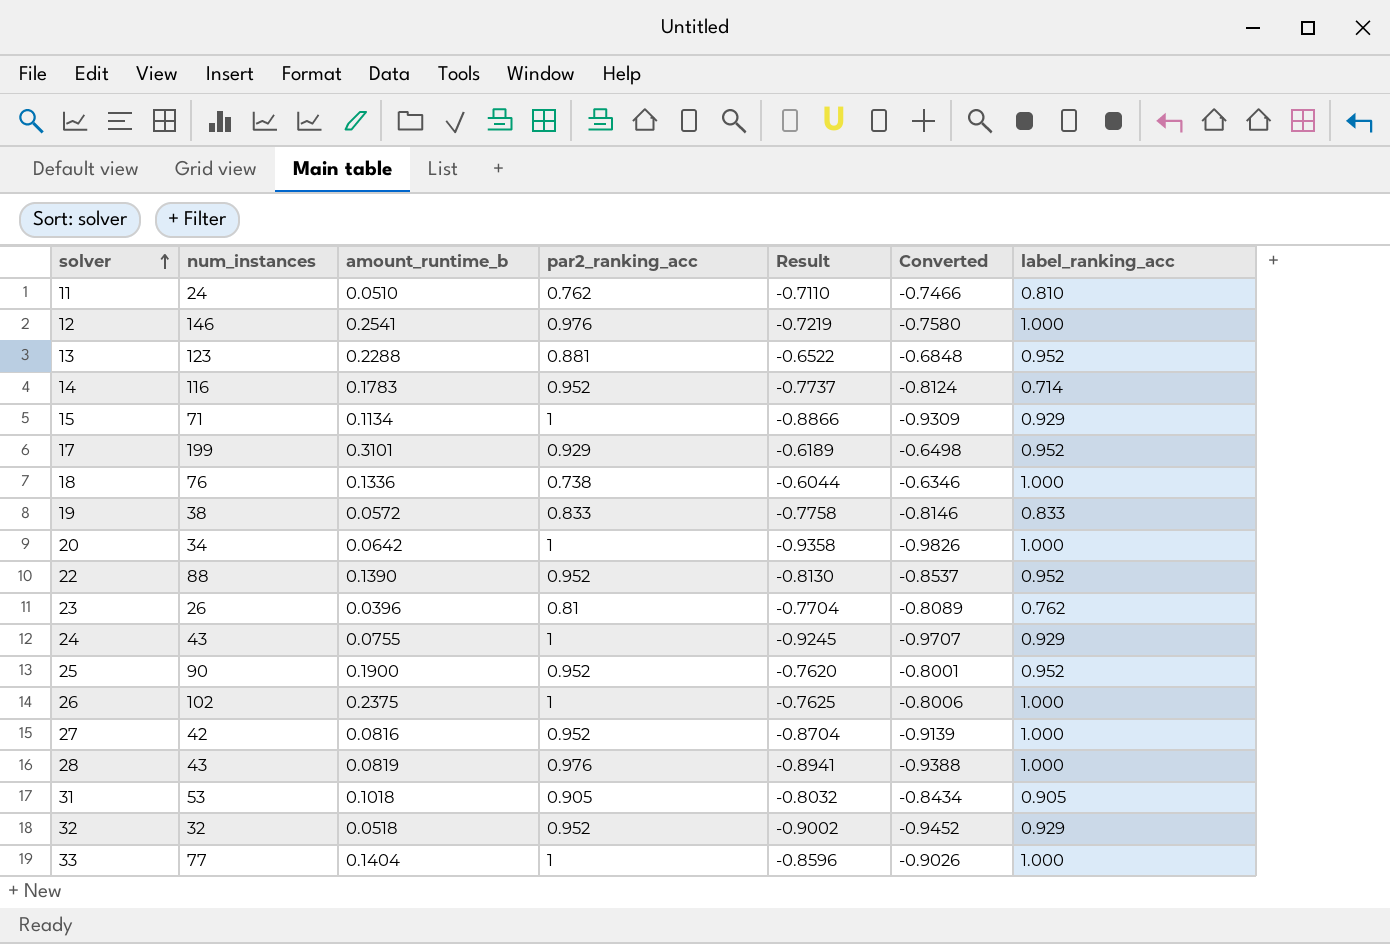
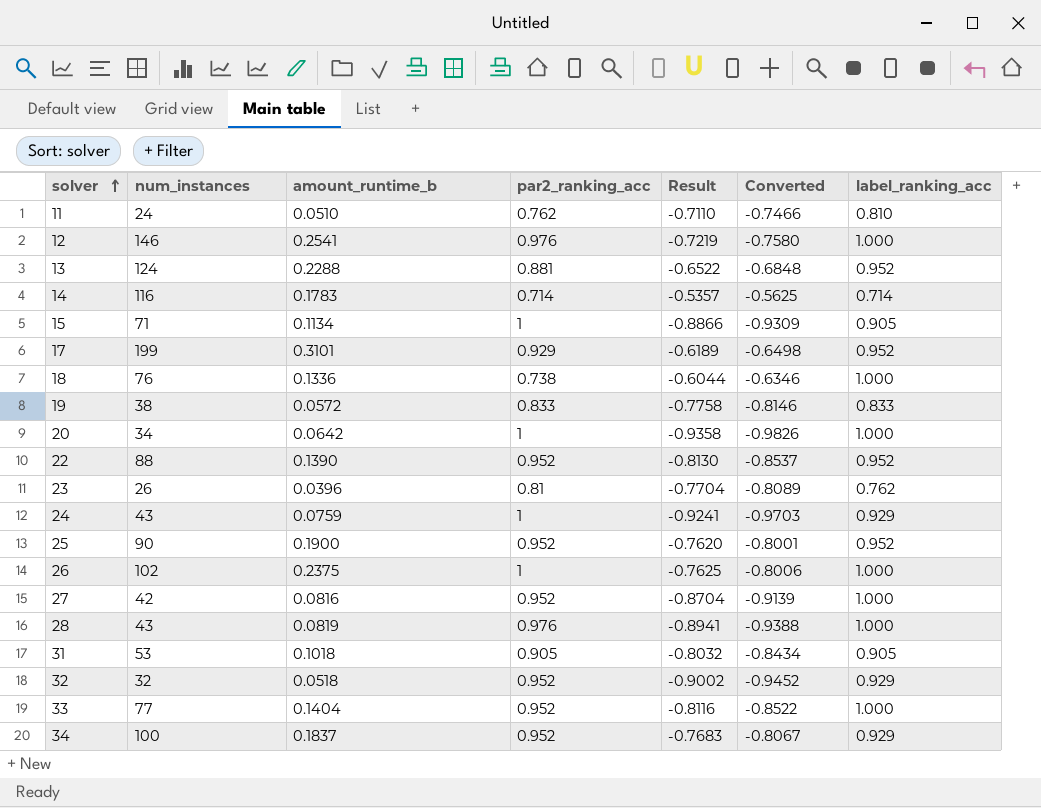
13 | num_instances: 123 -> 124
14 | par2_ranking_acc: 0.952 -> 0.714
14 | Result: -0.7737 -> -0.5357
14 | Converted: -0.8124 -> -0.5625
15 | label_ranking_acc: 0.929 -> 0.905
24 | amount_runtime_b: 0.0755 -> 0.0759
24 | Result: -0.9245 -> -0.9241
24 | Converted: -0.9707 -> -0.9703
33 | par2_ranking_acc: 1 -> 0.952
33 | Result: -0.8596 -> -0.8116
33 | Converted: -0.9026 -> -0.8522
row 34: none -> 100 | 0.1837 | 0.952 | -0.7683 | -0.8067 | 0.929

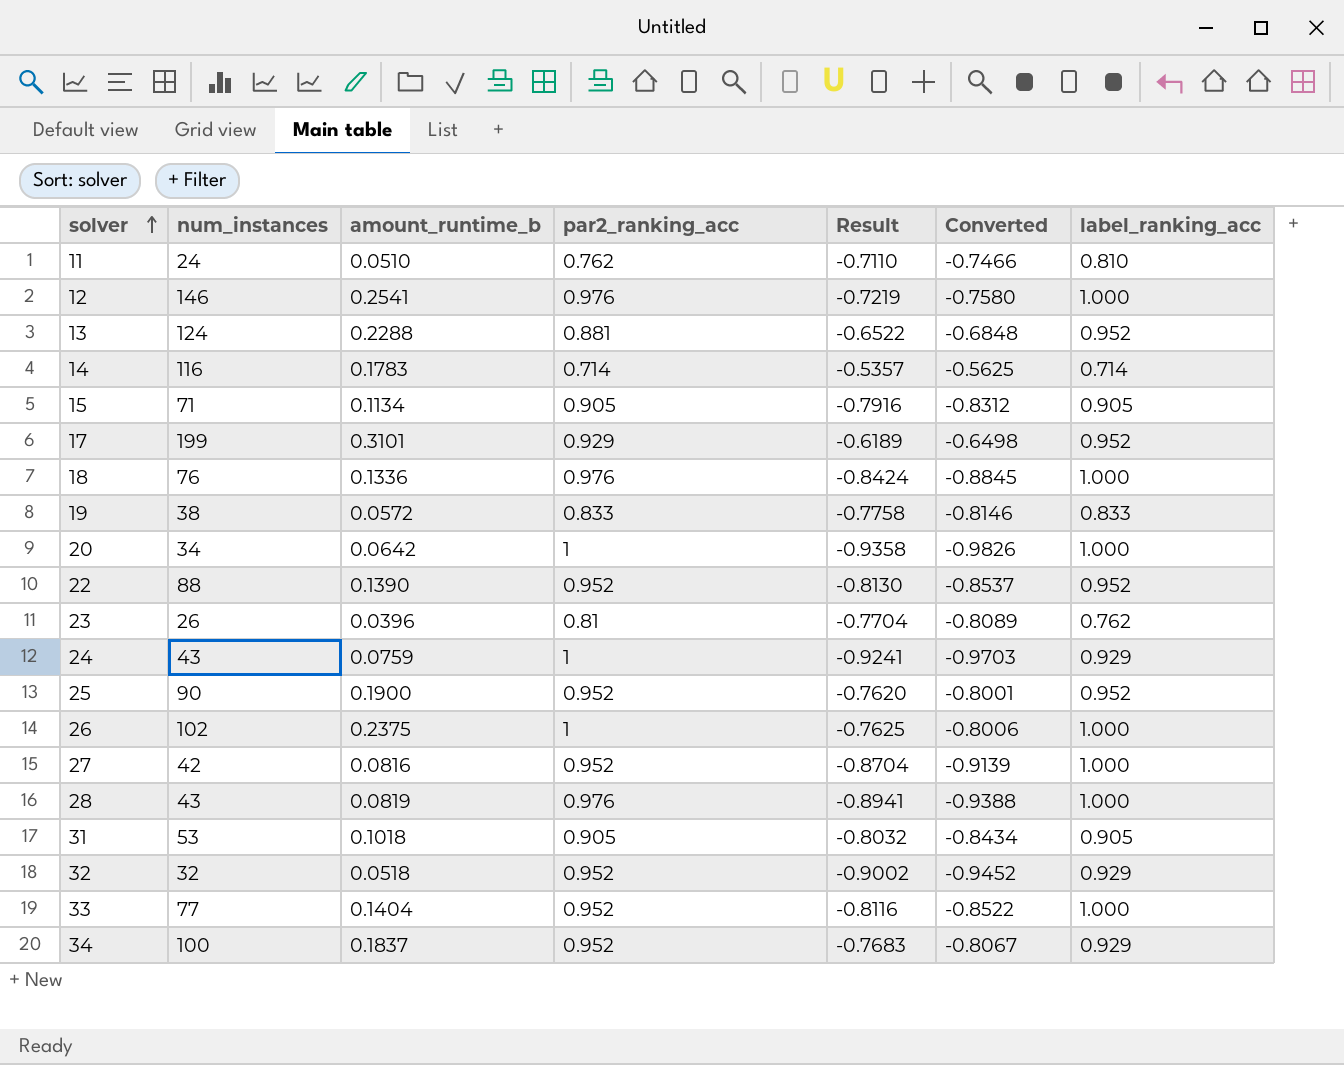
15 | par2_ranking_acc: 1 -> 0.905
15 | Result: -0.8866 -> -0.7916
15 | Converted: -0.9309 -> -0.8312
18 | par2_ranking_acc: 0.738 -> 0.976
18 | Result: -0.6044 -> -0.8424
18 | Converted: -0.6346 -> -0.8845

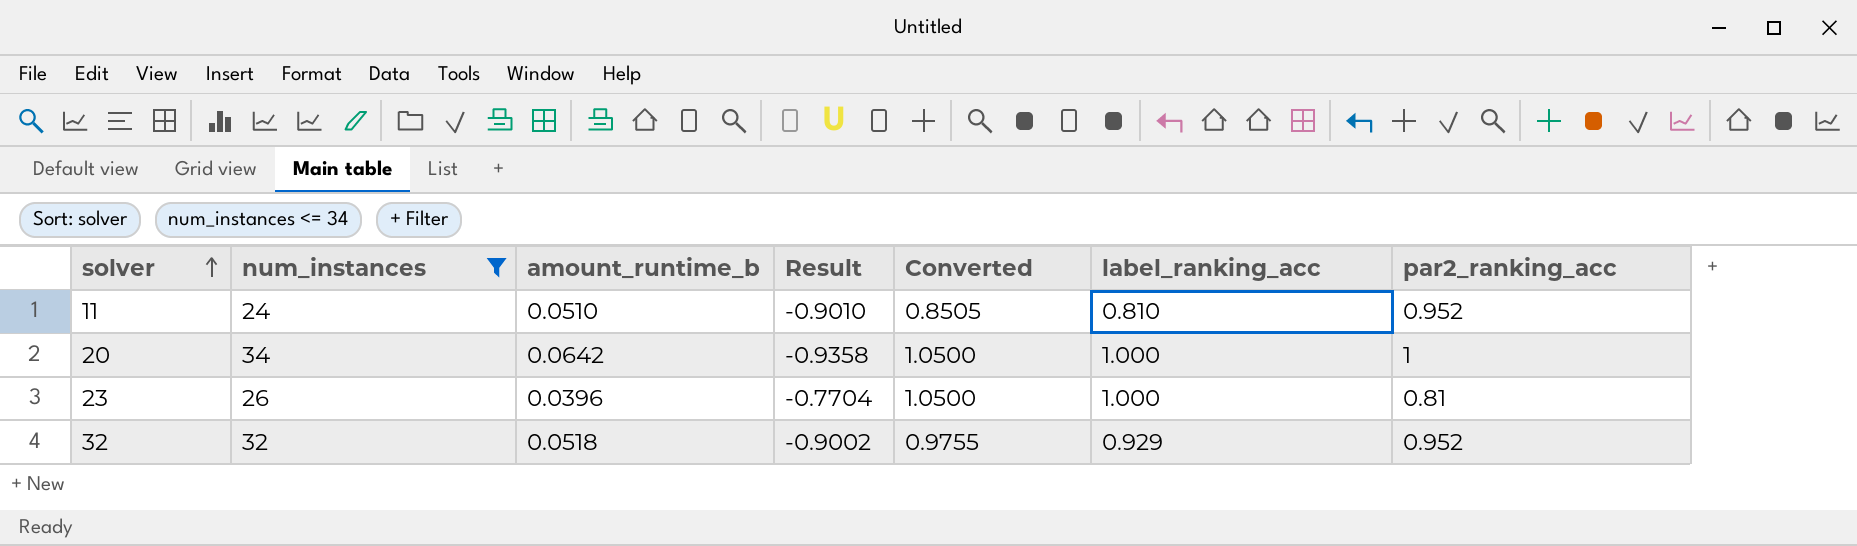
filter: none -> num_instances <= 34
column Converted | formula: [Result] * 1.05 -> [label_ranking_acc] * 1.05
column par2_ranking_acc | position: 4 -> 7
11 | Result: -0.7110 -> -0.9010
11 | par2_ranking_acc: 0.762 -> 0.952
23 | label_ranking_acc: 0.762 -> 1.000

